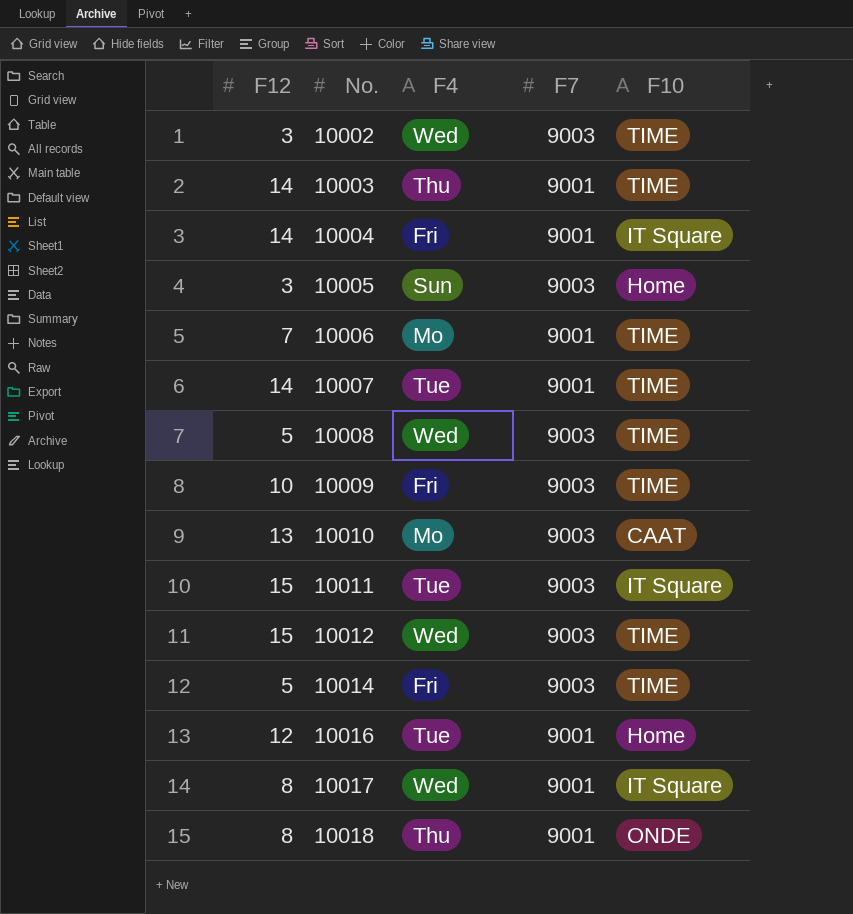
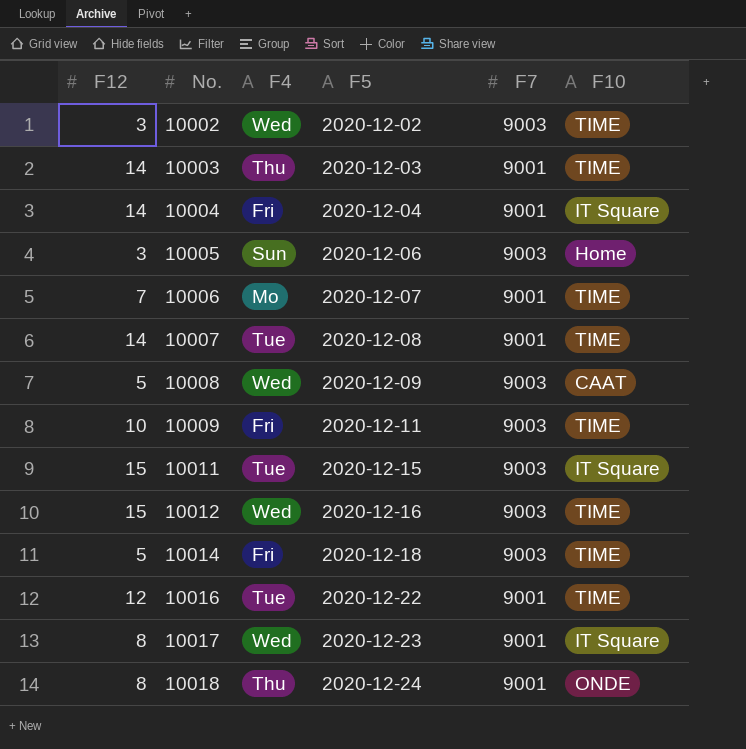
column F5 | position: none -> 4
row 10010: 13 | Mo | 9003 | CAAT -> none
10008 | F10: TIME -> CAAT
10016 | F10: Home -> TIME

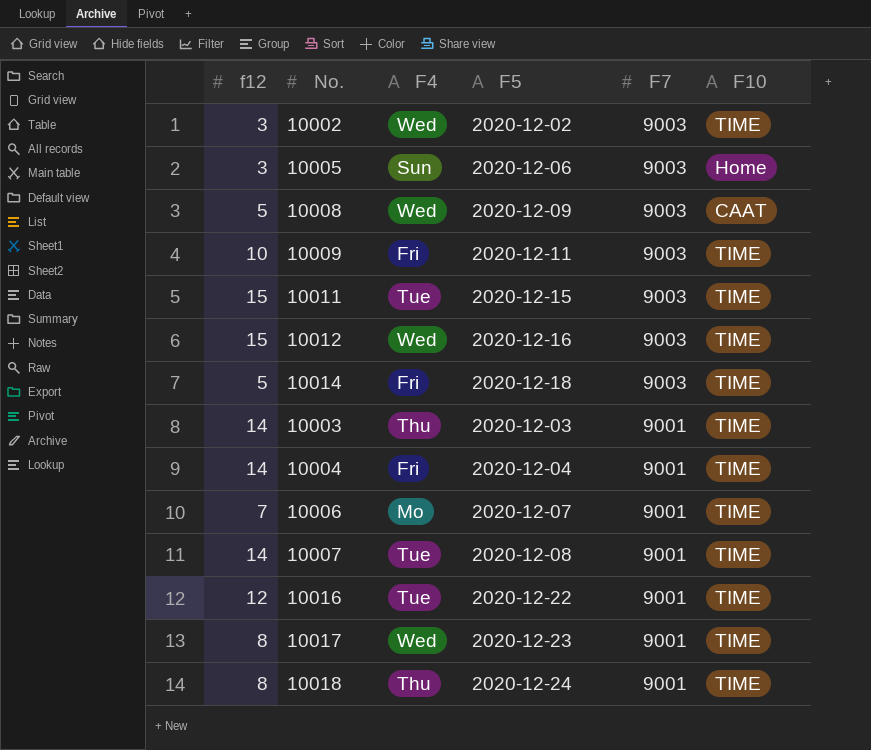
row order: No. ascending -> F7 descending
column name: F12 -> f12
10011 | F10: IT Square -> TIME
10004 | F10: IT Square -> TIME
10017 | F10: IT Square -> TIME
10018 | F10: ONDE -> TIME

